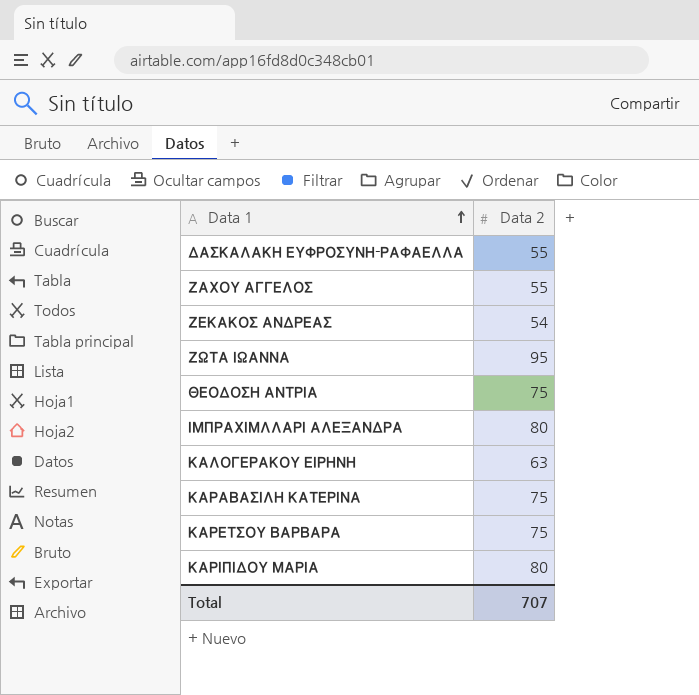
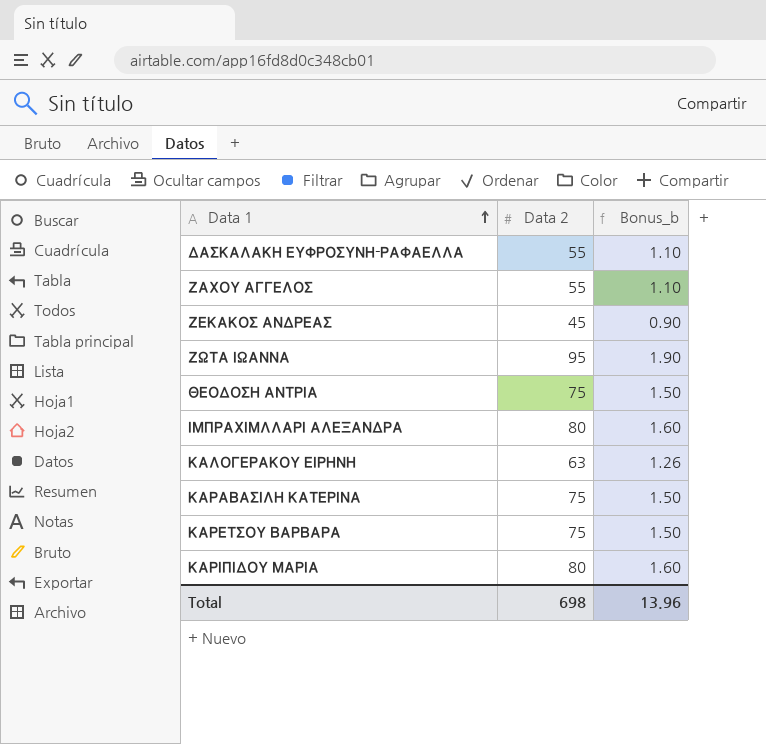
column Bonus_b | formula: none -> [Data 2] * 0.02
ΖΕΚΑΚΟΣ ΑΝΔΡΕΑΣ | Data 2: 54 -> 45
Total | Data 2: 707 -> 698

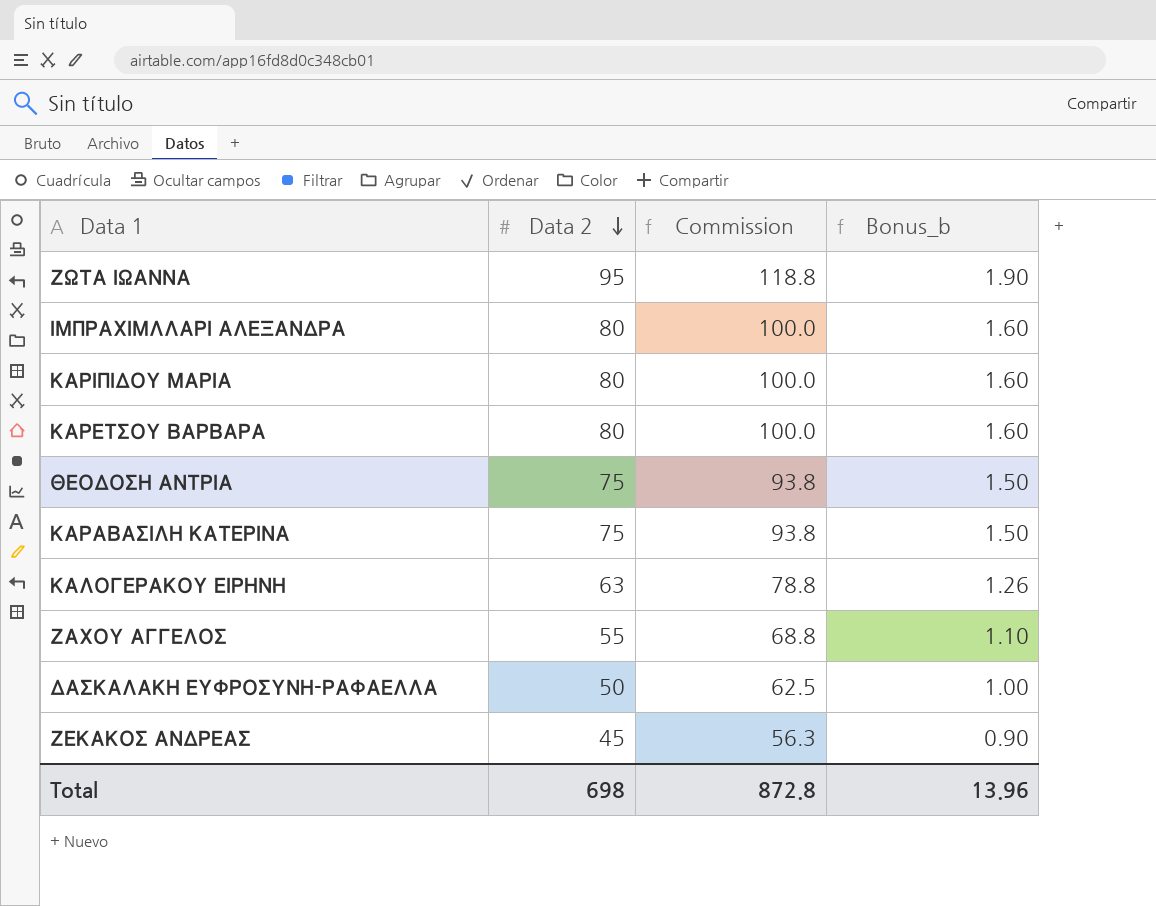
row order: Data 1 ascending -> Data 2 descending
column Commission | formula: none -> [Data 2] * 1.25
ΚΑΡΕΤΣΟΥ ΒΑΡΒΑΡΑ | Data 2: 75 -> 80
ΚΑΡΕΤΣΟΥ ΒΑΡΒΑΡΑ | Bonus_b: 1.50 -> 1.60
ΔΑΣΚΑΛΑΚΗ ΕΥΦΡΟΣΥΝΗ-ΡΑΦΑΕΛΛΑ | Data 2: 55 -> 50
ΔΑΣΚΑΛΑΚΗ ΕΥΦΡΟΣΥΝΗ-ΡΑΦΑΕΛΛΑ | Bonus_b: 1.10 -> 1.00

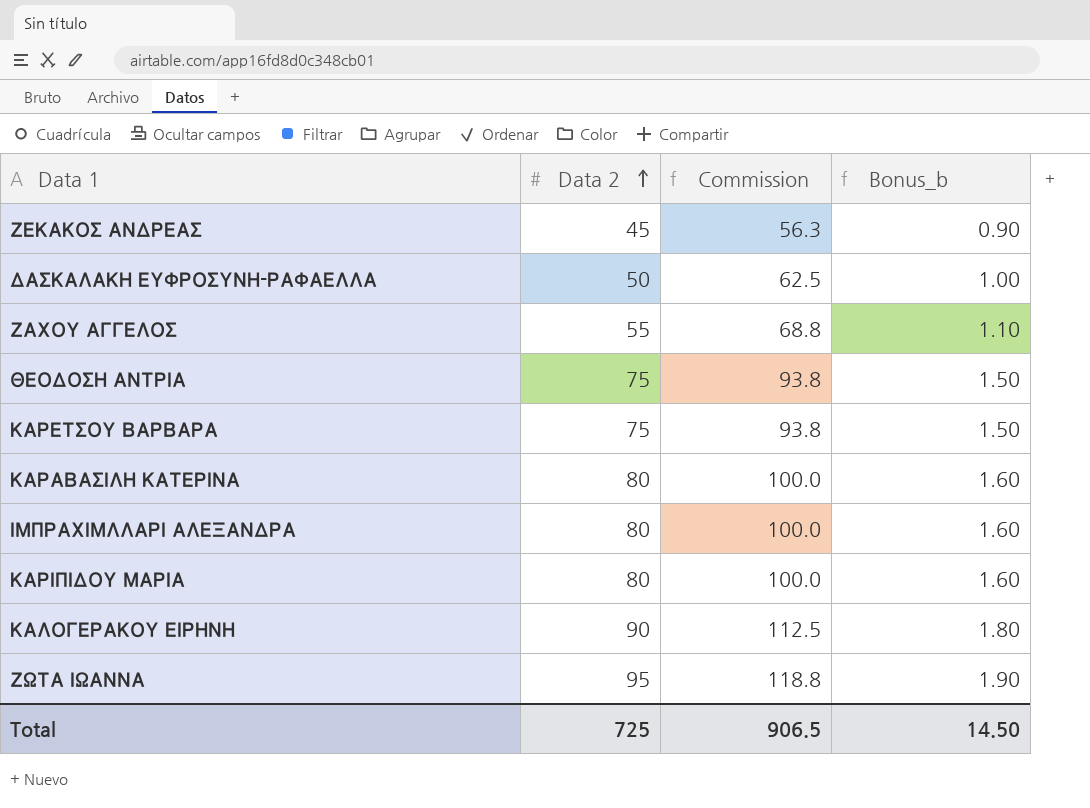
row order: Data 2 descending -> Data 2 ascending
ΚΑΡΕΤΣΟΥ ΒΑΡΒΑΡΑ | Data 2: 80 -> 75
ΚΑΡΕΤΣΟΥ ΒΑΡΒΑΡΑ | Commission: 100.0 -> 93.8
ΚΑΡΕΤΣΟΥ ΒΑΡΒΑΡΑ | Bonus_b: 1.60 -> 1.50
ΚΑΡΑΒΑΣΙΛΗ ΚΑΤΕΡΙΝΑ | Data 2: 75 -> 80
ΚΑΡΑΒΑΣΙΛΗ ΚΑΤΕΡΙΝΑ | Commission: 93.8 -> 100.0
ΚΑΡΑΒΑΣΙΛΗ ΚΑΤΕΡΙΝΑ | Bonus_b: 1.50 -> 1.60
ΚΑΛΟΓΕΡΑΚΟΥ ΕΙΡΗΝΗ | Data 2: 63 -> 90
ΚΑΛΟΓΕΡΑΚΟΥ ΕΙΡΗΝΗ | Commission: 78.8 -> 112.5
ΚΑΛΟΓΕΡΑΚΟΥ ΕΙΡΗΝΗ | Bonus_b: 1.26 -> 1.80
Total | Data 2: 698 -> 725
Total | Commission: 872.8 -> 906.5
Total | Bonus_b: 13.96 -> 14.50

